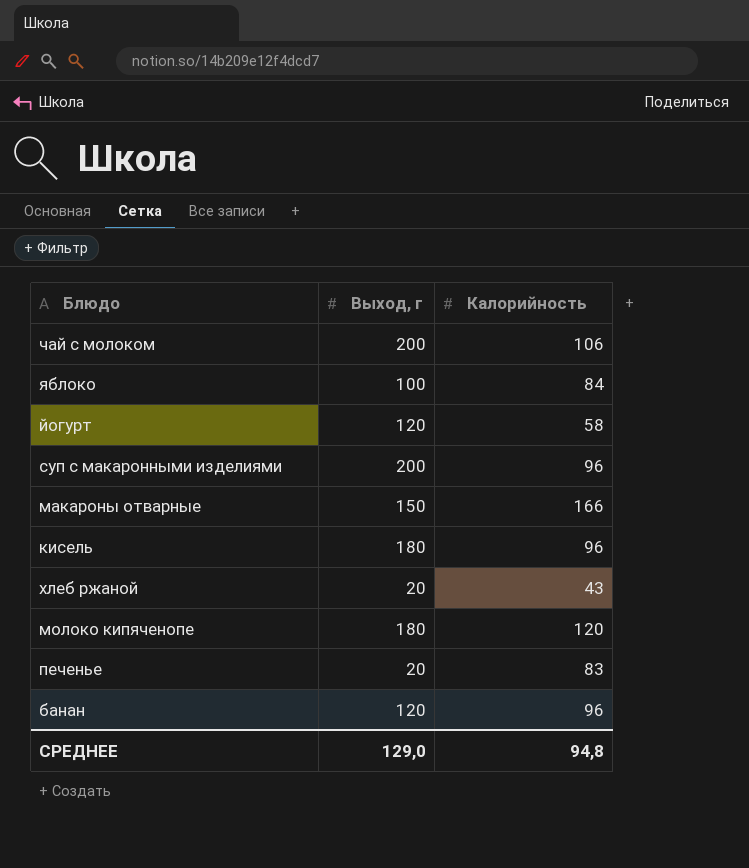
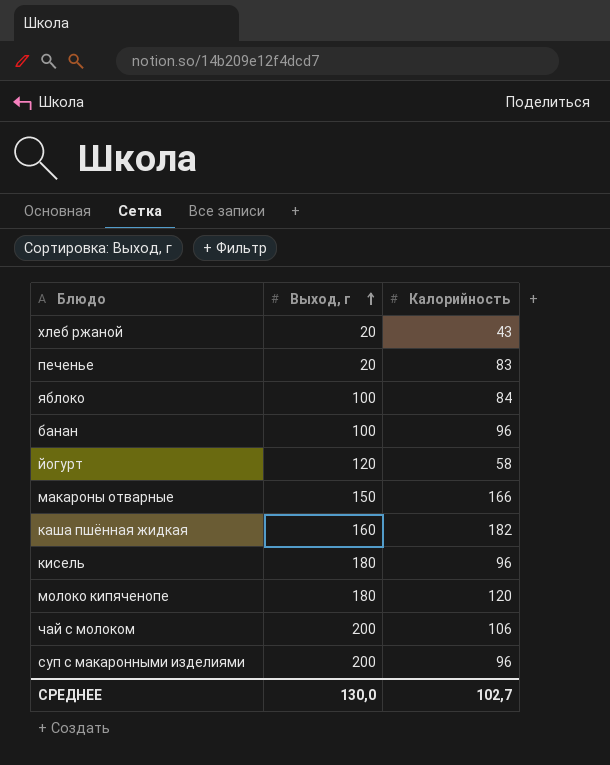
row order: none -> Выход, г ascending
банан | Выход, г: 120 -> 100
row каша пшённая жидкая: none -> 160 | 182
СРЕДНЕЕ | Выход, г: 129,0 -> 130,0
СРЕДНЕЕ | Калорийность: 94,8 -> 102,7

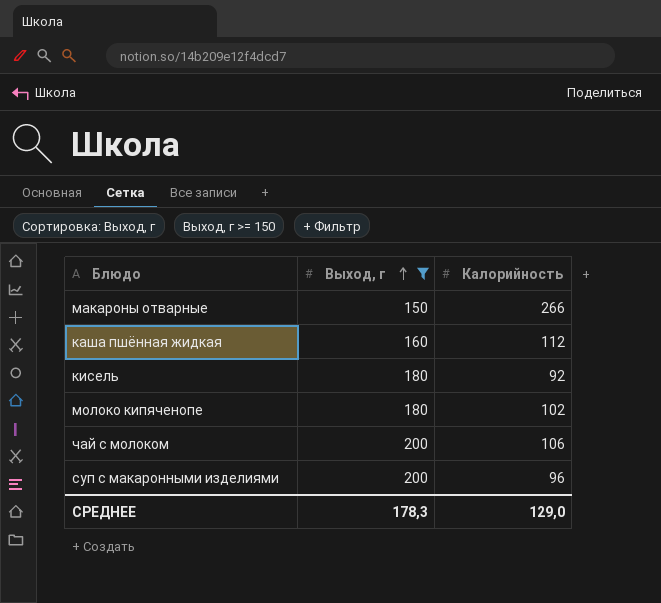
filter: none -> Выход, г >= 150
макароны отварные | Калорийность: 166 -> 266
каша пшённая жидкая | Калорийность: 182 -> 112
кисель | Калорийность: 96 -> 92
молоко кипяченопе | Калорийность: 120 -> 102
СРЕДНЕЕ | Выход, г: 130,0 -> 178,3
СРЕДНЕЕ | Калорийность: 102,7 -> 129,0

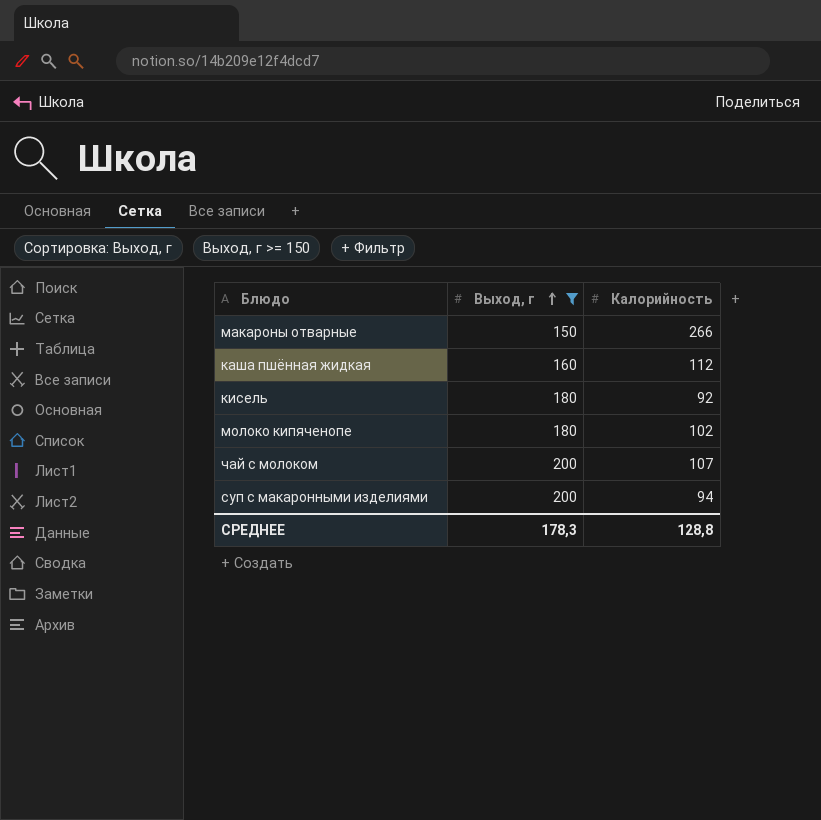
чай с молоком | Калорийность: 106 -> 107
суп с макаронными изделиями | Калорийность: 96 -> 94
СРЕДНЕЕ | Калорийность: 129,0 -> 128,8

